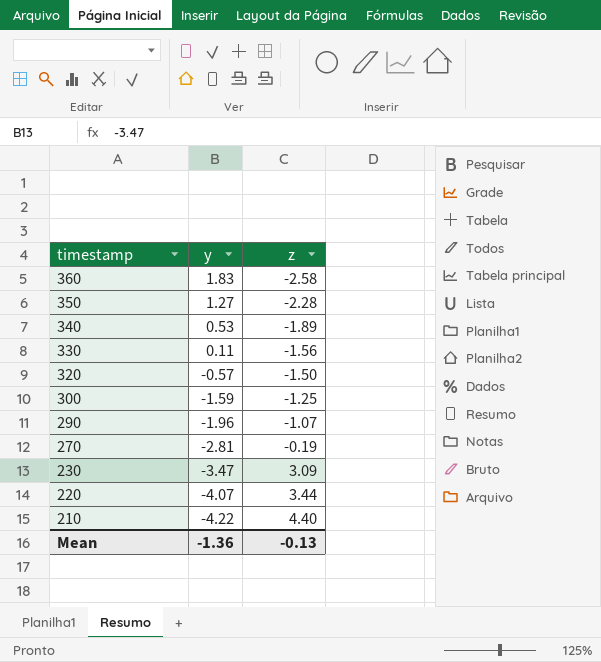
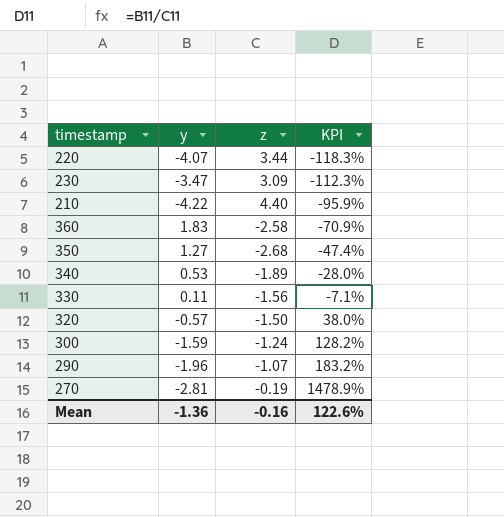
row order: timestamp descending -> KPI ascending
column KPI | formula: none -> [y] / [z]
350 | z: -2.28 -> -2.68
300 | z: -1.25 -> -1.24
Mean | z: -0.13 -> -0.16

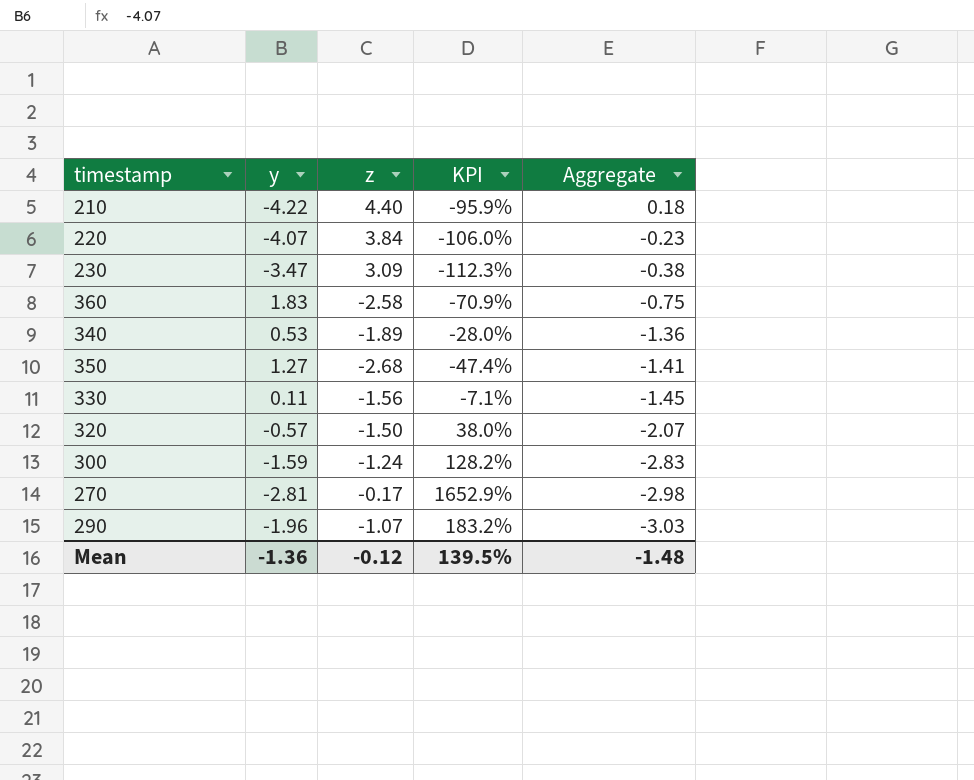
row order: KPI ascending -> Aggregate descending
column Aggregate | formula: none -> [y] + [z]
220 | z: 3.44 -> 3.84
220 | KPI: -118.3% -> -106.0%
270 | z: -0.19 -> -0.17
270 | KPI: 1478.9% -> 1652.9%
Mean | z: -0.16 -> -0.12
Mean | KPI: 122.6% -> 139.5%

